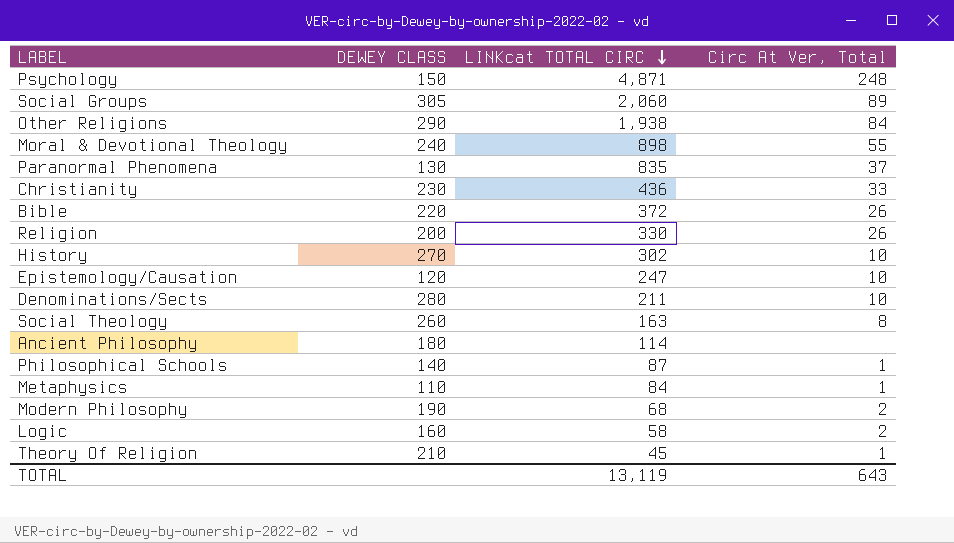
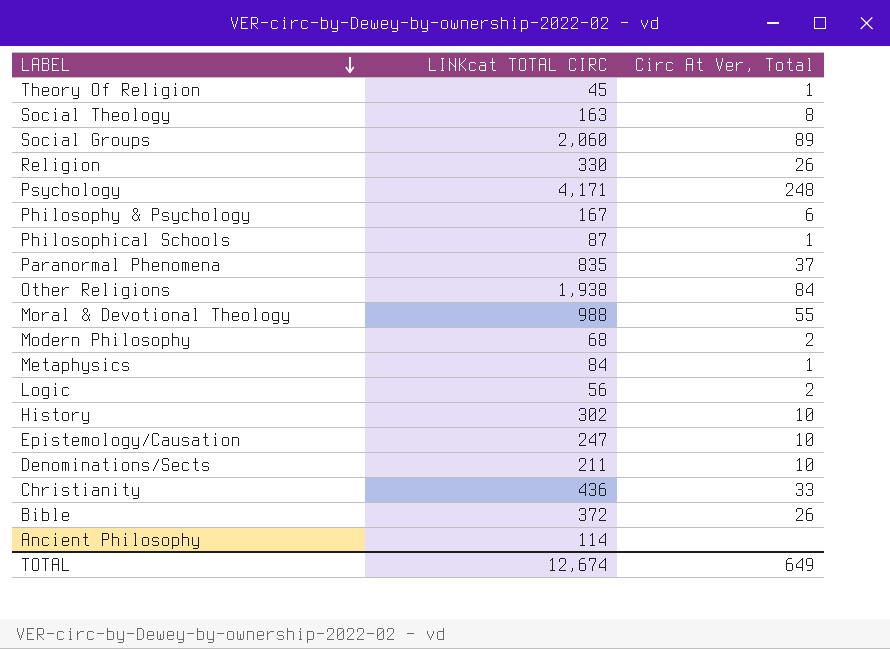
row order: LINKcat TOTAL CIRC descending -> LABEL descending
column DEWEY CLASS | position: 2 -> none
Psychology | LINKcat TOTAL CIRC: 4,871 -> 4,171
row Philosophy & Psychology: none -> 167 | 6
Moral & Devotional Theology | LINKcat TOTAL CIRC: 898 -> 988
Logic | LINKcat TOTAL CIRC: 58 -> 56
TOTAL | LINKcat TOTAL CIRC: 13,119 -> 12,674
TOTAL | Circ At Ver, Total: 643 -> 649

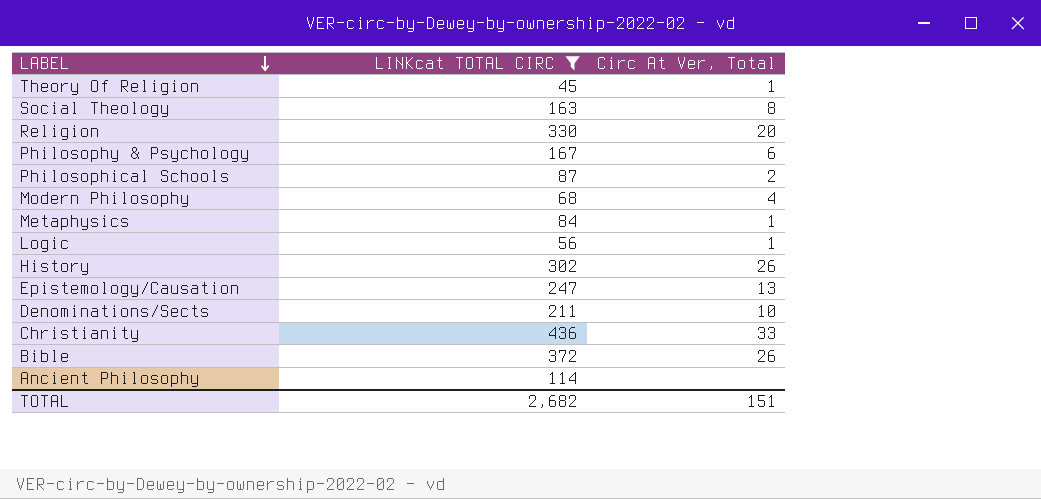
filter: none -> LINKcat TOTAL CIRC <= 436
Religion | Circ At Ver, Total: 26 -> 20
Philosophical Schools | Circ At Ver, Total: 1 -> 2
Modern Philosophy | Circ At Ver, Total: 2 -> 4
Logic | Circ At Ver, Total: 2 -> 1
History | Circ At Ver, Total: 10 -> 26
Epistemology/Causation | Circ At Ver, Total: 10 -> 13
TOTAL | LINKcat TOTAL CIRC: 12,674 -> 2,682
TOTAL | Circ At Ver, Total: 649 -> 151

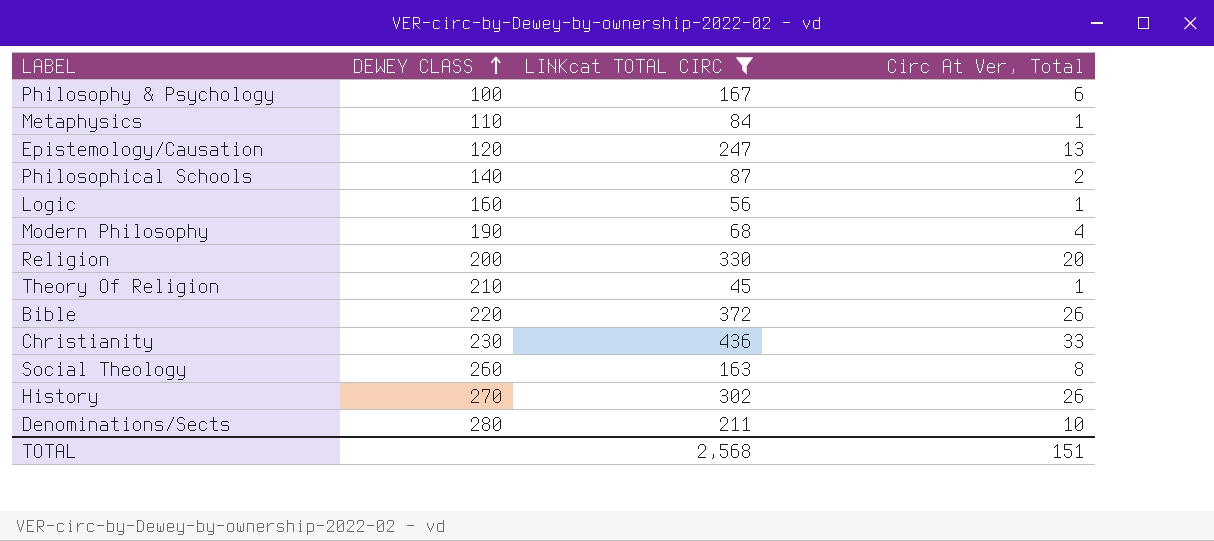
row order: LABEL descending -> DEWEY CLASS ascending
column DEWEY CLASS | position: none -> 2
row Ancient Philosophy: 114 | none -> none
TOTAL | LINKcat TOTAL CIRC: 2,682 -> 2,568

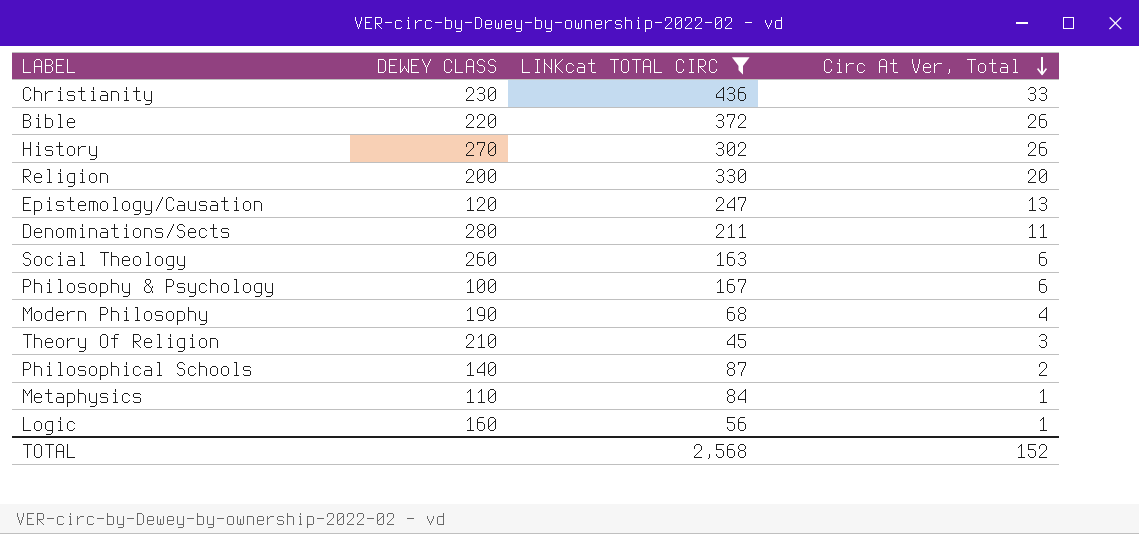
row order: DEWEY CLASS ascending -> Circ At Ver, Total descending
Denominations/Sects | Circ At Ver, Total: 10 -> 11
Social Theology | Circ At Ver, Total: 8 -> 6
Theory Of Religion | Circ At Ver, Total: 1 -> 3
TOTAL | Circ At Ver, Total: 151 -> 152

